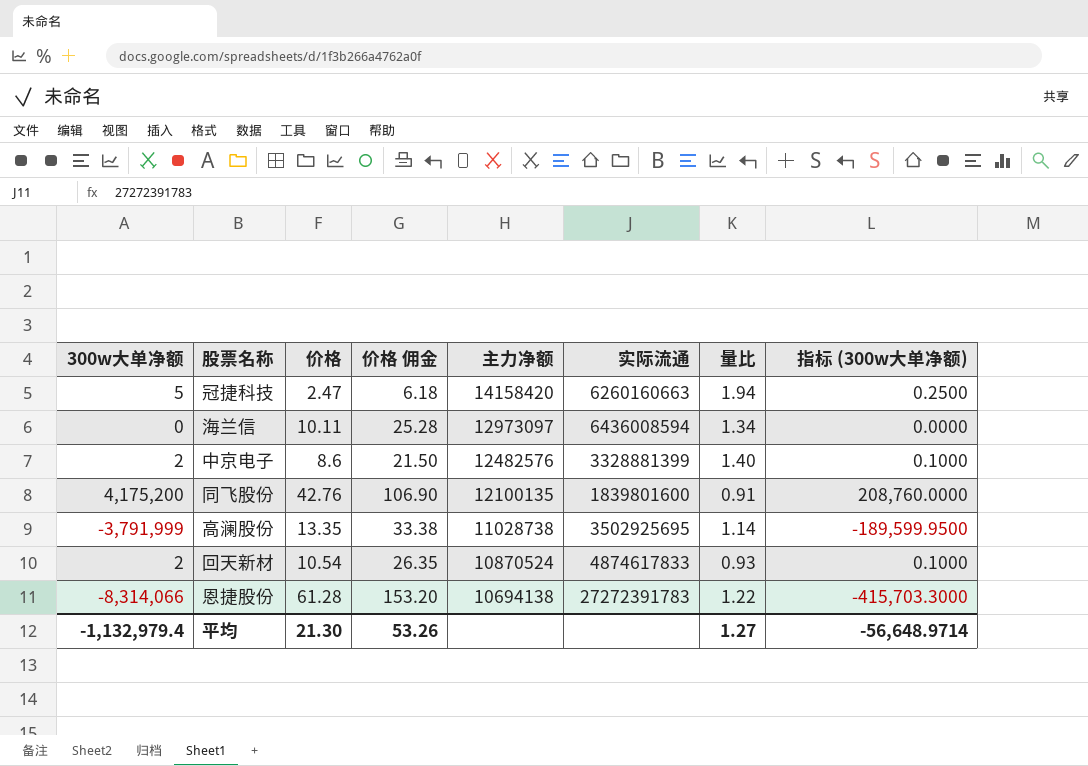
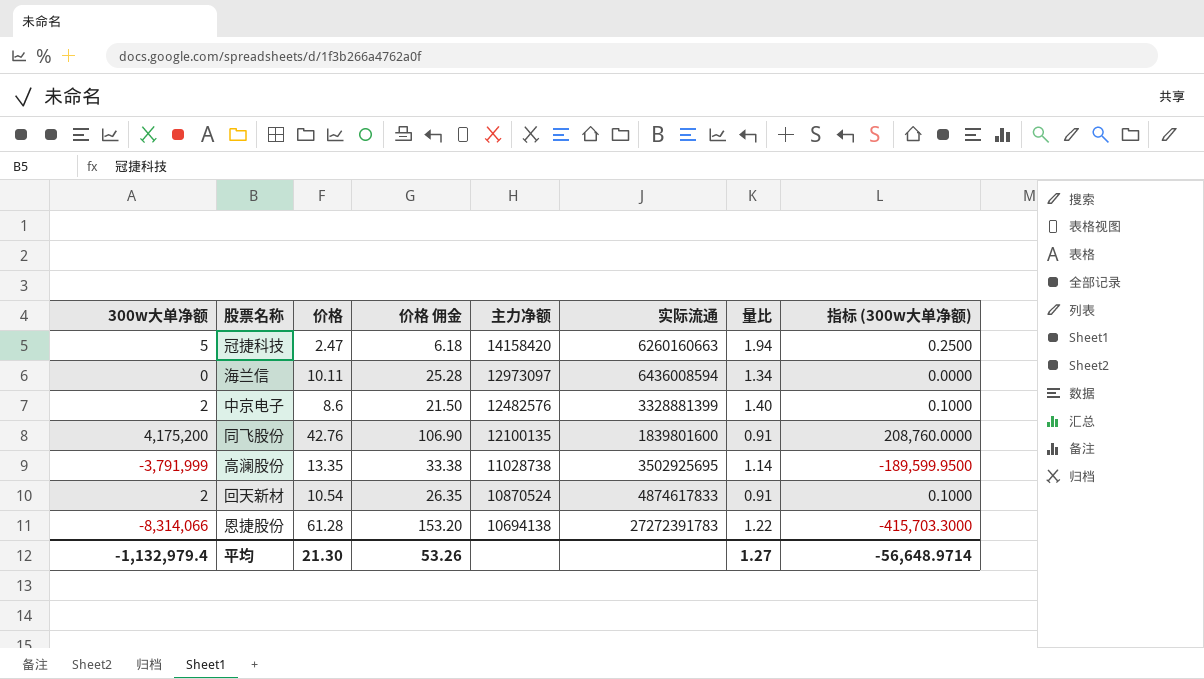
回天新材 | 量比: 0.93 -> 0.91

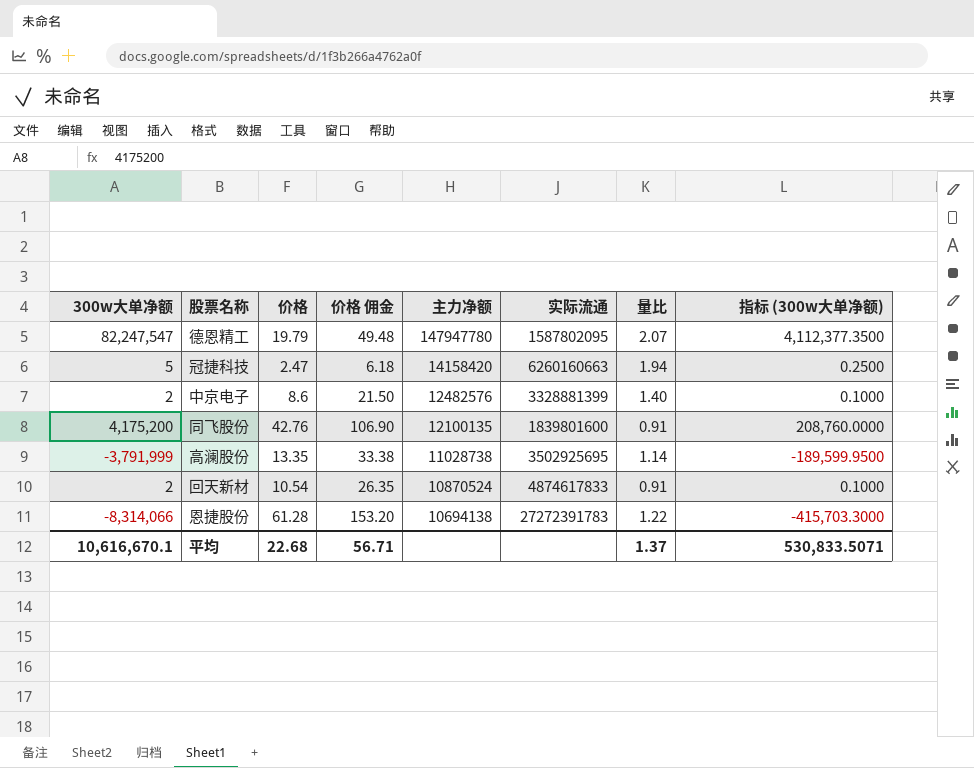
row 海兰信: 0 | 10.11 | 25.28 | 12973097 | 6436008594 | 1.34 | 0.0000 -> none
row 德恩精工: none -> 82,247,547 | 19.79 | 49.48 | 147947780 | 1587802095 | 2.07 | 4,112,377.3500
平均 | 300w大单净额: -1,132,979.4 -> 10,616,670.1
平均 | 价格: 21.30 -> 22.68
平均 | 价格 佣金: 53.26 -> 56.71
平均 | 量比: 1.27 -> 1.37
平均 | 指标 (300w大单净额): -56,648.9714 -> 530,833.5071

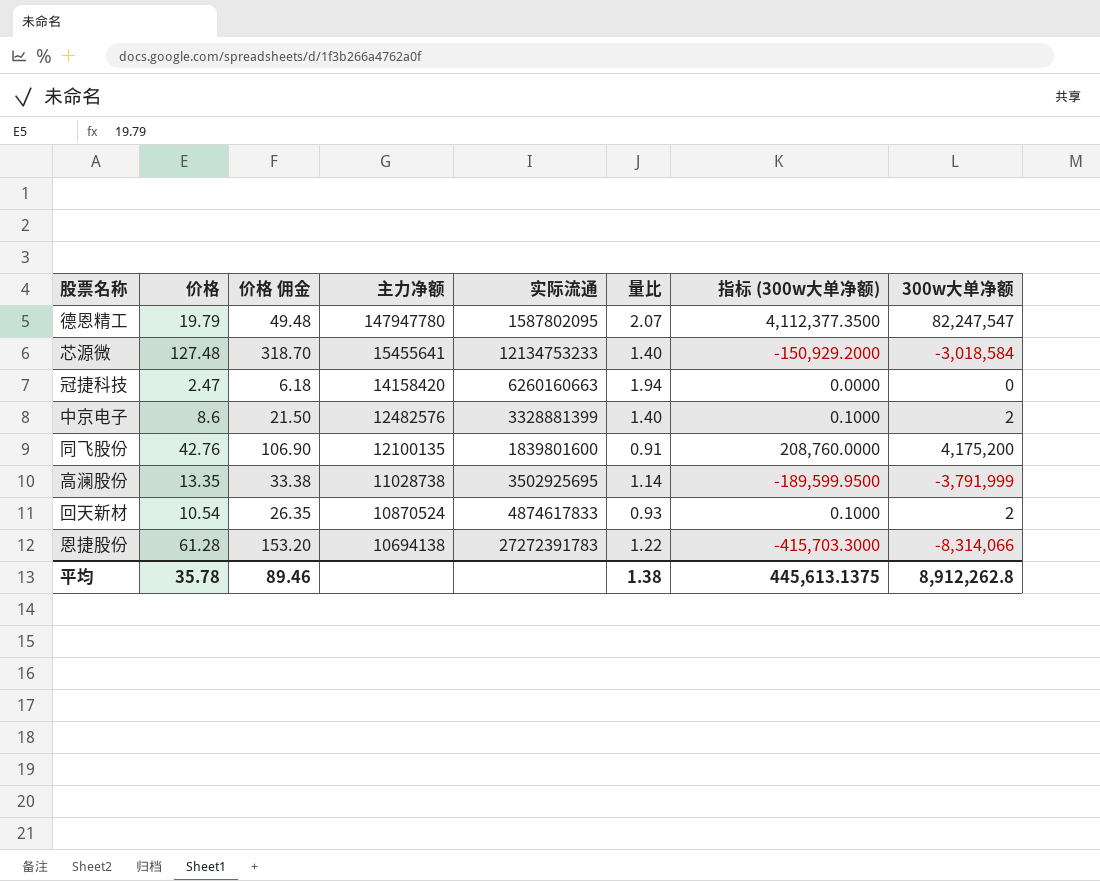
column 300w大单净额 | position: 1 -> 8
row 芯源微: none -> 127.48 | 318.70 | 15455641 | 12134753233 | 1.40 | -150,929.2000 | -3,018,584
冠捷科技 | 指标 (300w大单净额): 0.2500 -> 0.0000
冠捷科技 | 300w大单净额: 5 -> 0
回天新材 | 量比: 0.91 -> 0.93
平均 | 价格: 22.68 -> 35.78
平均 | 价格 佣金: 56.71 -> 89.46
平均 | 量比: 1.37 -> 1.38
平均 | 指标 (300w大单净额): 530,833.5071 -> 445,613.1375
平均 | 300w大单净额: 10,616,670.1 -> 8,912,262.8

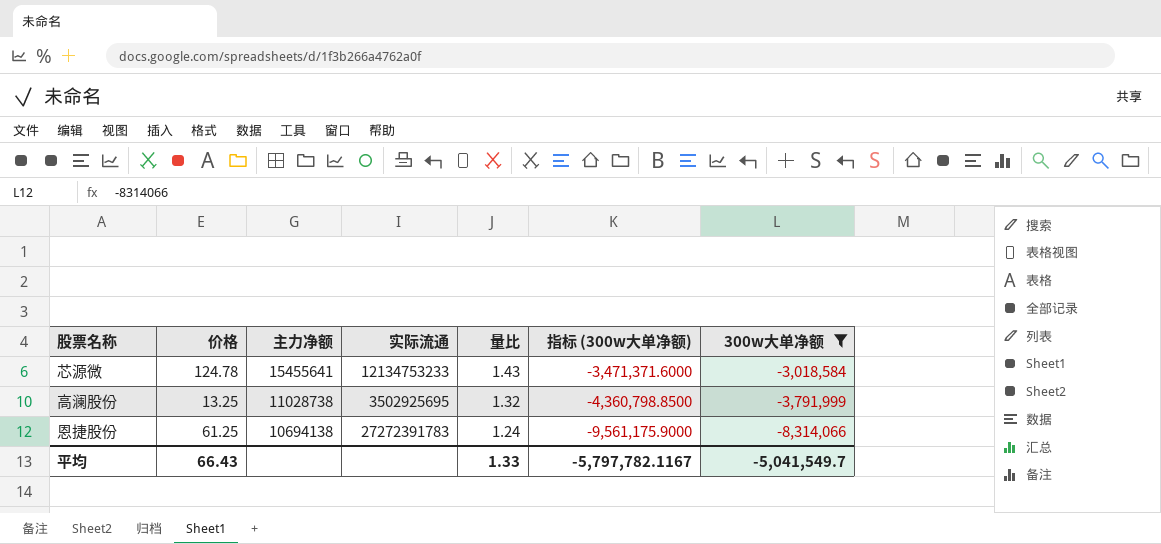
filter: none -> 300w大单净额 <= -3,018,584
column 价格 佣金 | formula: [价格] * 2.5 -> none
column 指标 (300w大单净额) | formula: [300w大单净额] * 0.05 -> [300w大单净额] * 1.15
芯源微 | 价格: 127.48 -> 124.78
芯源微 | 量比: 1.40 -> 1.43
高澜股份 | 价格: 13.35 -> 13.25
高澜股份 | 量比: 1.14 -> 1.32
恩捷股份 | 价格: 61.28 -> 61.25
恩捷股份 | 量比: 1.22 -> 1.24
平均 | 价格: 35.78 -> 66.43
平均 | 量比: 1.38 -> 1.33
平均 | 指标 (300w大单净额): 445,613.1375 -> -5,797,782.1167
平均 | 300w大单净额: 8,912,262.8 -> -5,041,549.7

